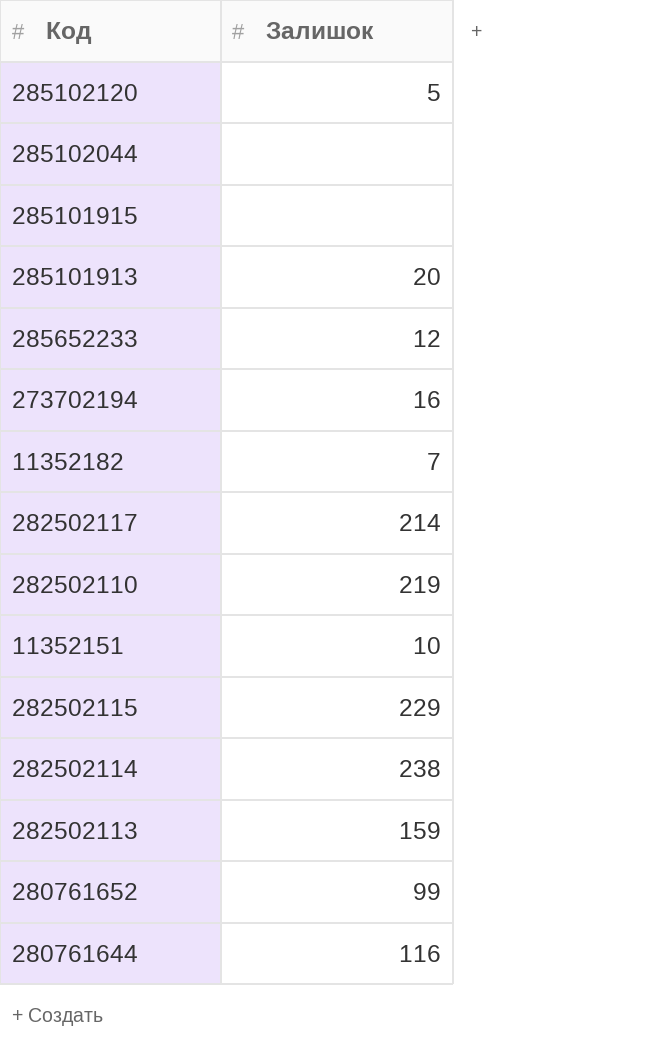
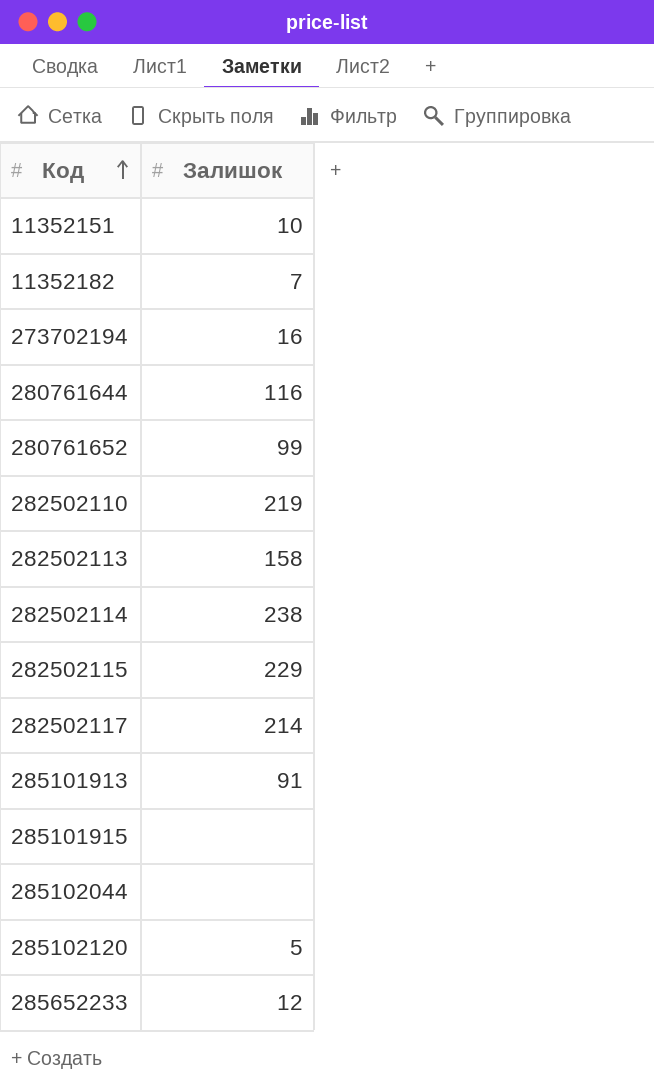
row order: none -> Код ascending
282502113 | Залишок: 159 -> 158
285101913 | Залишок: 20 -> 91

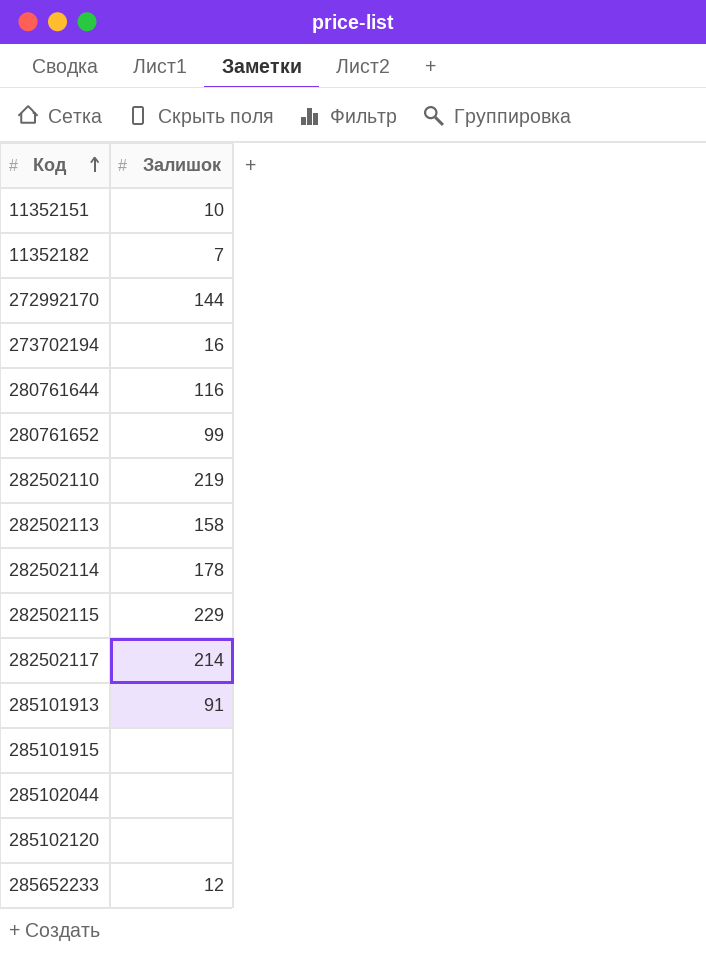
row 272992170: none -> 144
282502114 | Залишок: 238 -> 178
285102120 | Залишок: 5 -> none

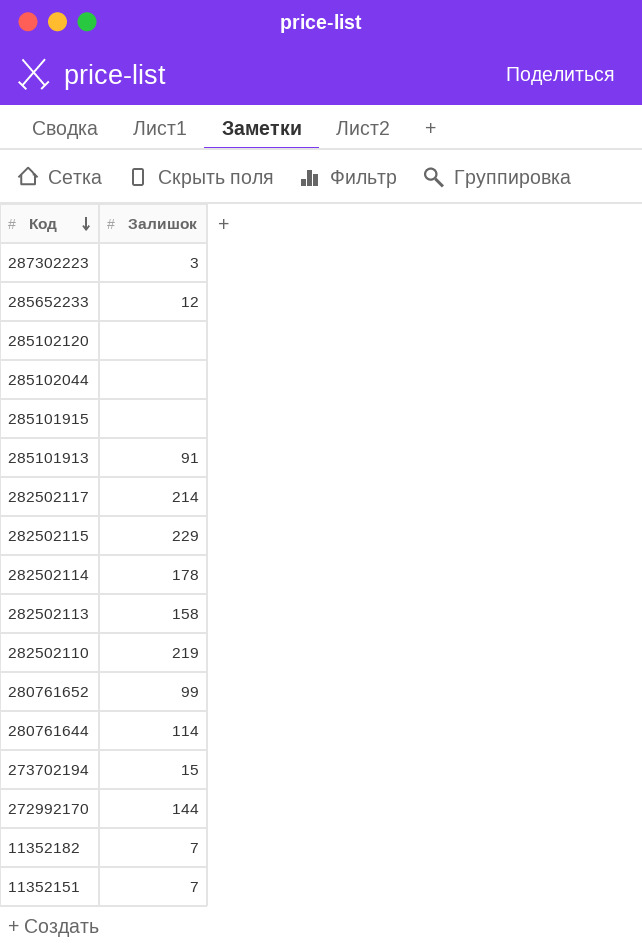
row order: Код ascending -> Код descending
row 287302223: none -> 3
280761644 | Залишок: 116 -> 114
273702194 | Залишок: 16 -> 15
11352151 | Залишок: 10 -> 7

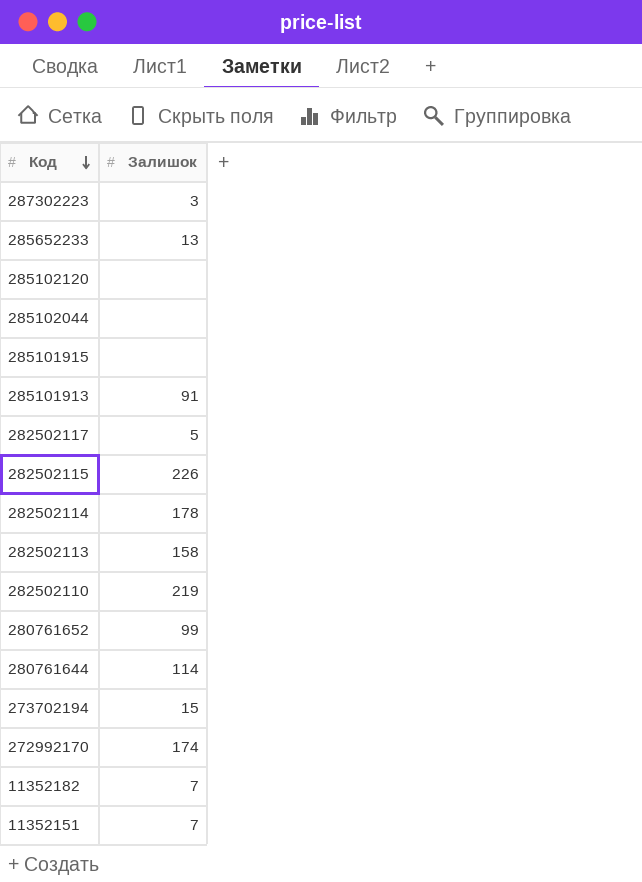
285652233 | Залишок: 12 -> 13
282502117 | Залишок: 214 -> 5
282502115 | Залишок: 229 -> 226
272992170 | Залишок: 144 -> 174

